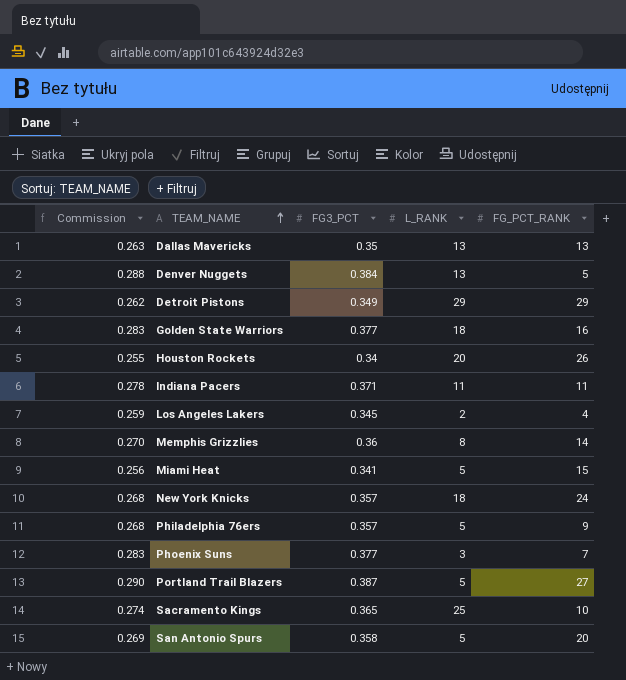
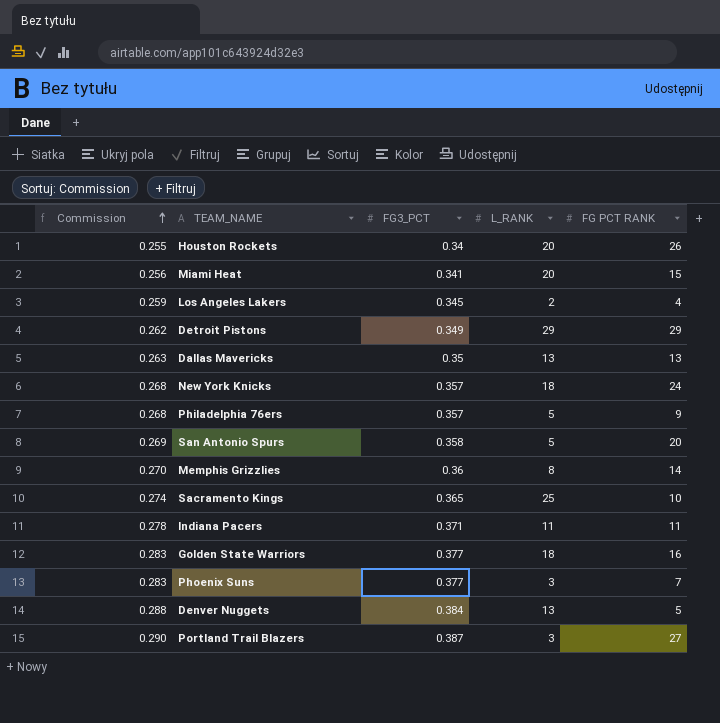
row order: TEAM_NAME ascending -> Commission ascending
column name: FG_PCT_RANK -> FG PCT RANK
Miami Heat | L_RANK: 5 -> 20
Portland Trail Blazers | L_RANK: 5 -> 3

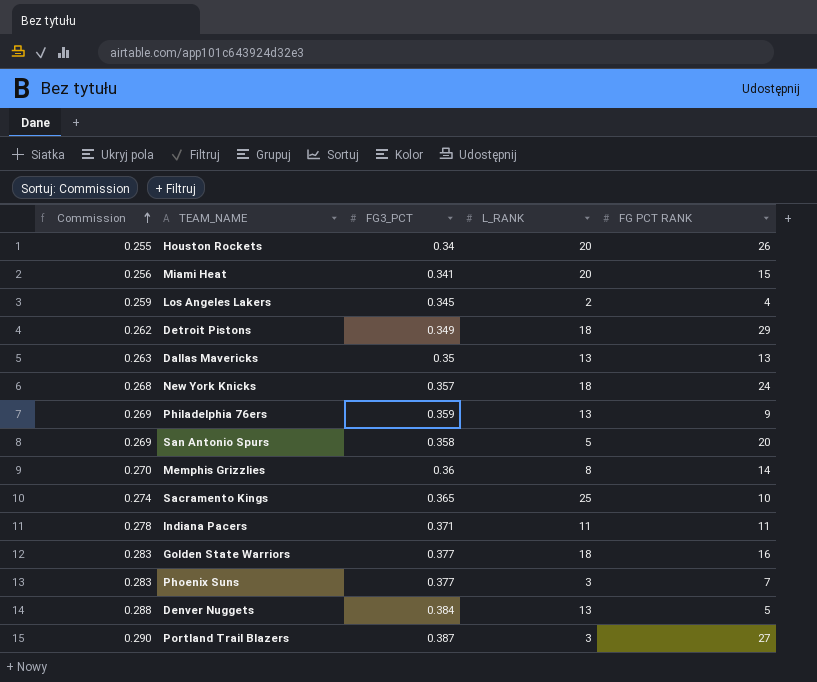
Detroit Pistons | L_RANK: 29 -> 18
Philadelphia 76ers | Commission: 0.268 -> 0.269
Philadelphia 76ers | FG3_PCT: 0.357 -> 0.359
Philadelphia 76ers | L_RANK: 5 -> 13

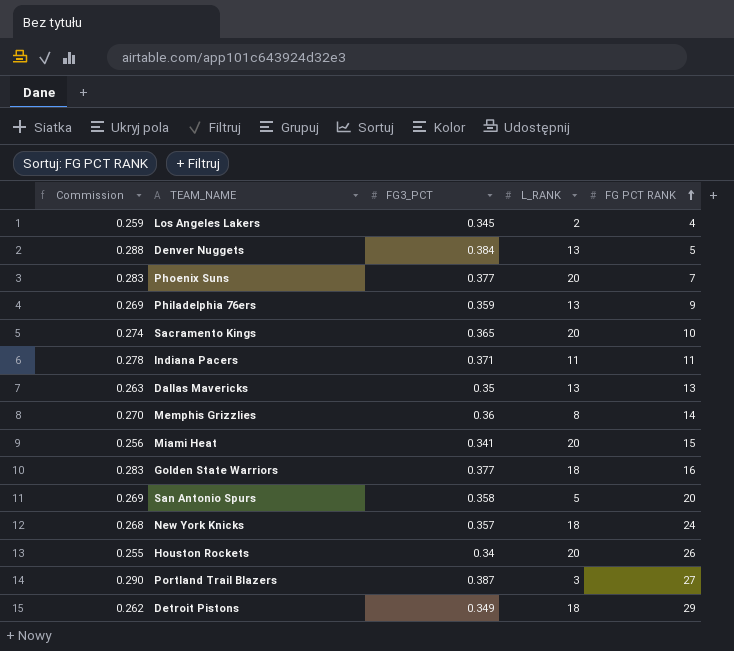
row order: Commission ascending -> FG PCT RANK ascending
Phoenix Suns | L_RANK: 3 -> 20
Sacramento Kings | L_RANK: 25 -> 20

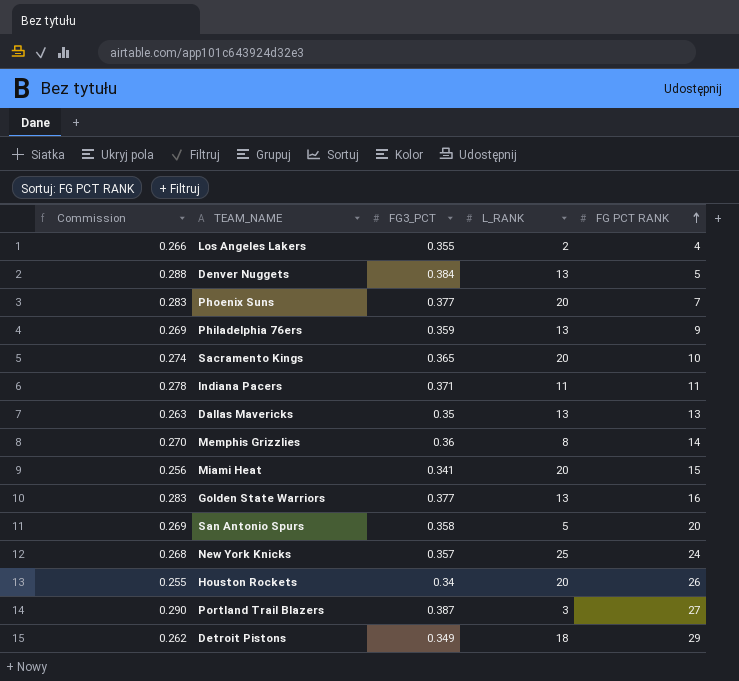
Los Angeles Lakers | Commission: 0.259 -> 0.266
Los Angeles Lakers | FG3_PCT: 0.345 -> 0.355
Golden State Warriors | L_RANK: 18 -> 13
New York Knicks | L_RANK: 18 -> 25

